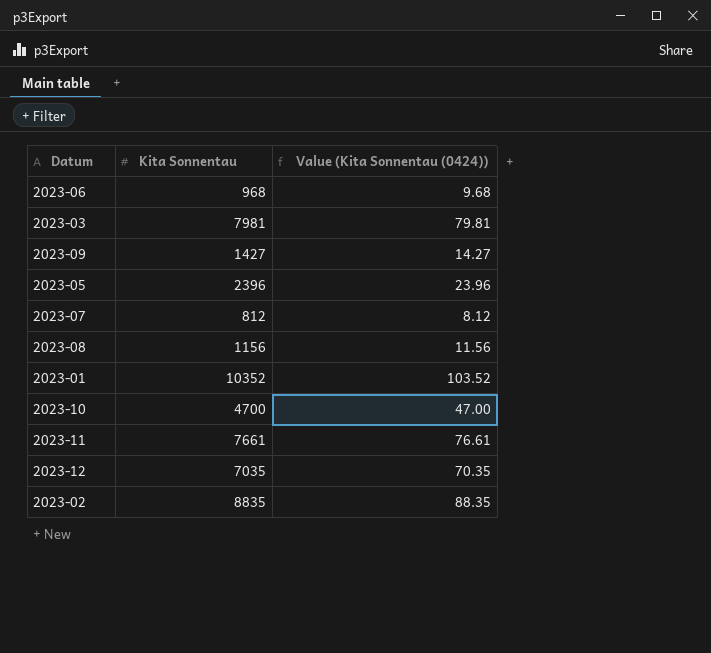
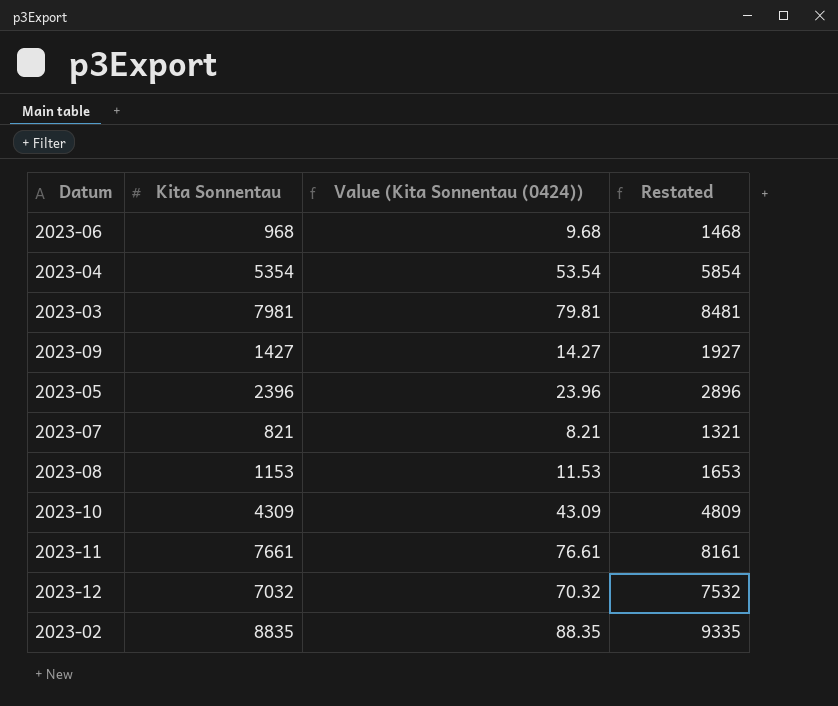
column Restated | formula: none -> [Kita Sonnentau] + 500
row 2023-01: 10352 | 103.52 -> none
row 2023-04: none -> 5354 | 53.54 | 5854
2023-07 | Kita Sonnentau: 812 -> 821
2023-07 | Value (Kita Sonnentau (0424)): 8.12 -> 8.21
2023-08 | Kita Sonnentau: 1156 -> 1153
2023-08 | Value (Kita Sonnentau (0424)): 11.56 -> 11.53
2023-10 | Kita Sonnentau: 4700 -> 4309
2023-10 | Value (Kita Sonnentau (0424)): 47.00 -> 43.09
2023-12 | Kita Sonnentau: 7035 -> 7032
2023-12 | Value (Kita Sonnentau (0424)): 70.35 -> 70.32

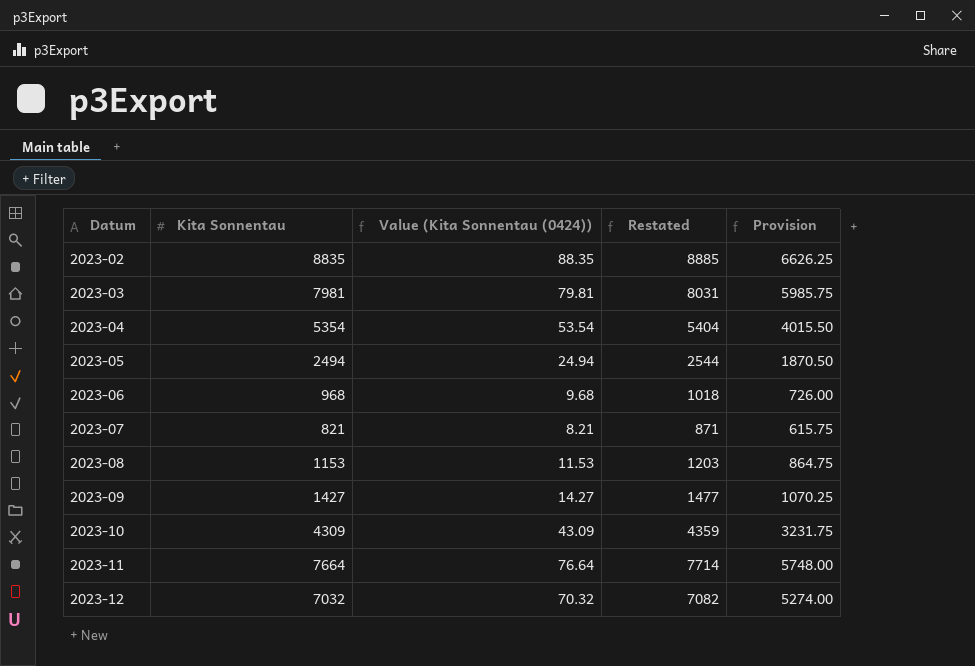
row order: none -> Datum ascending
column Restated | formula: [Kita Sonnentau] + 500 -> [Kita Sonnentau] + 50
column Provision | formula: none -> [Kita Sonnentau] * 0.75
2023-05 | Kita Sonnentau: 2396 -> 2494
2023-05 | Value (Kita Sonnentau (0424)): 23.96 -> 24.94
2023-11 | Kita Sonnentau: 7661 -> 7664
2023-11 | Value (Kita Sonnentau (0424)): 76.61 -> 76.64

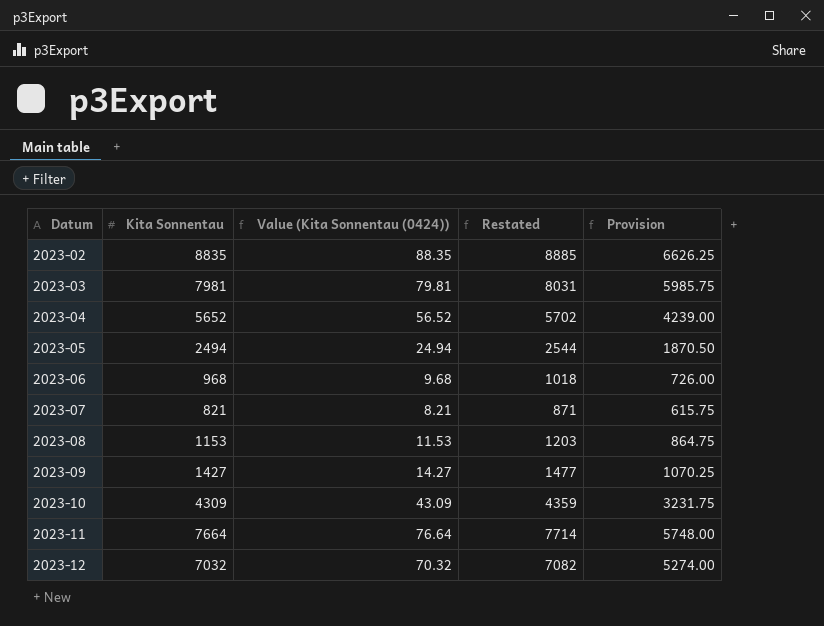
2023-04 | Kita Sonnentau: 5354 -> 5652
2023-04 | Value (Kita Sonnentau (0424)): 53.54 -> 56.52
2023-04 | Restated: 5404 -> 5702
2023-04 | Provision: 4015.50 -> 4239.00

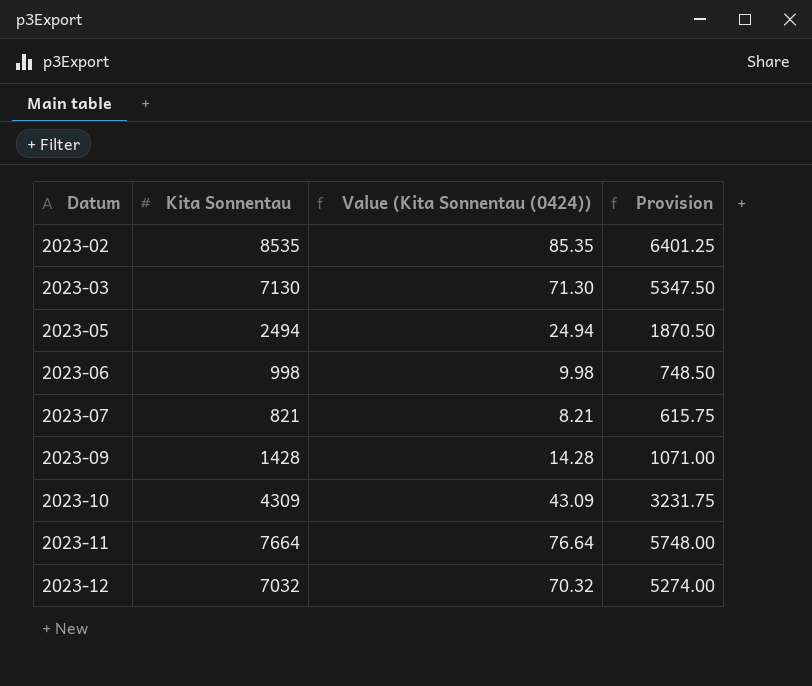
column Restated | formula: [Kita Sonnentau] + 50 -> none
row 2023-04: 5652 | 56.52 | 5702 | 4239.00 -> none
row 2023-08: 1153 | 11.53 | 1203 | 864.75 -> none
2023-02 | Kita Sonnentau: 8835 -> 8535
2023-02 | Value (Kita Sonnentau (0424)): 88.35 -> 85.35
2023-02 | Provision: 6626.25 -> 6401.25
2023-03 | Kita Sonnentau: 7981 -> 7130
2023-03 | Value (Kita Sonnentau (0424)): 79.81 -> 71.30
2023-03 | Provision: 5985.75 -> 5347.50
2023-06 | Kita Sonnentau: 968 -> 998
2023-06 | Value (Kita Sonnentau (0424)): 9.68 -> 9.98
2023-06 | Provision: 726.00 -> 748.50
2023-09 | Kita Sonnentau: 1427 -> 1428
2023-09 | Value (Kita Sonnentau (0424)): 14.27 -> 14.28
2023-09 | Provision: 1070.25 -> 1071.00

